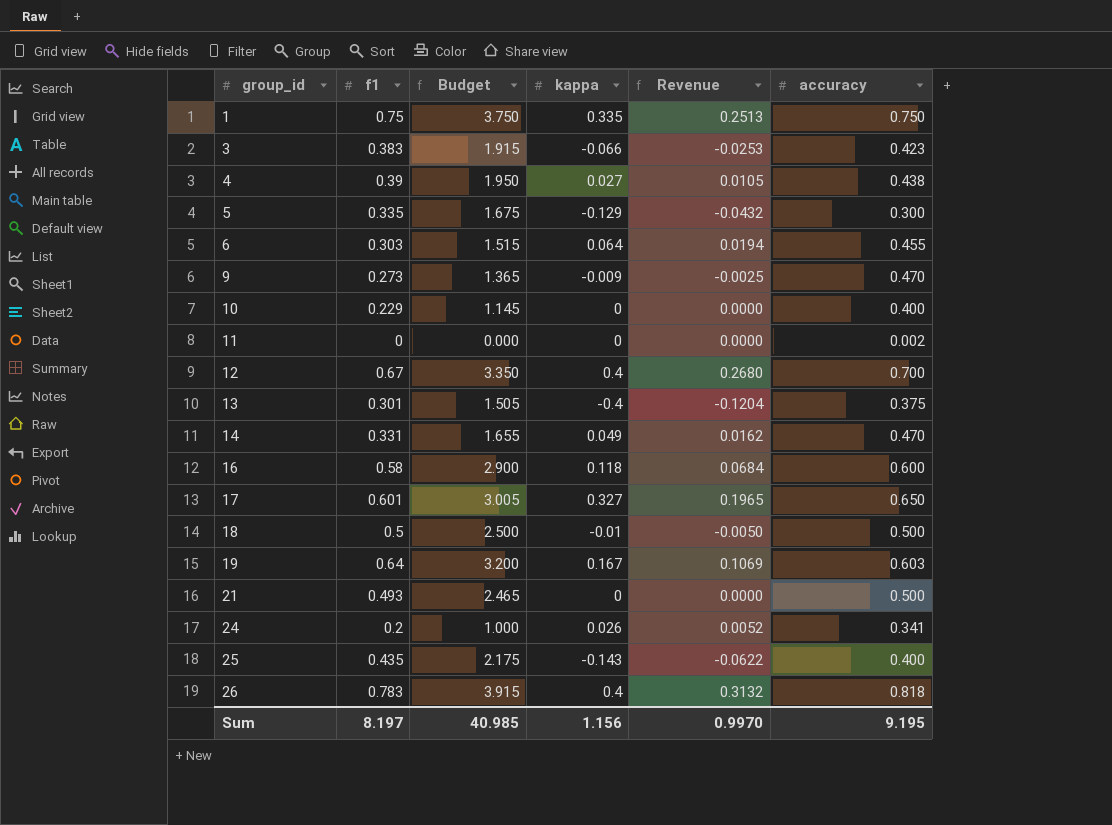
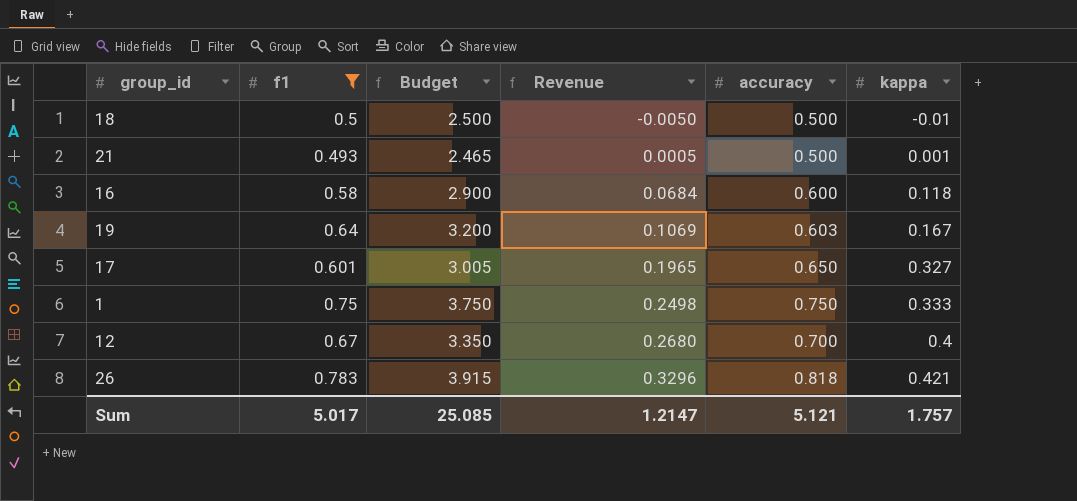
filter: none -> f1 >= 0.493
row order: group_id ascending -> Revenue ascending
column kappa | position: 4 -> 6
21 | Revenue: 0.0000 -> 0.0005
21 | kappa: 0 -> 0.001
1 | Revenue: 0.2513 -> 0.2498
1 | kappa: 0.335 -> 0.333
26 | Revenue: 0.3132 -> 0.3296
26 | kappa: 0.4 -> 0.421
Sum | f1: 8.197 -> 5.017
Sum | Budget: 40.985 -> 25.085
Sum | Revenue: 0.9970 -> 1.2147
Sum | accuracy: 9.195 -> 5.121
Sum | kappa: 1.156 -> 1.757

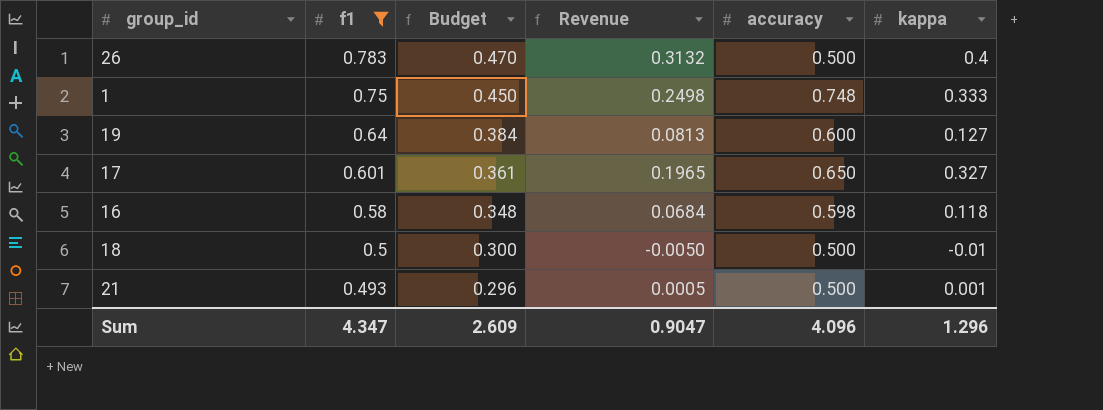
row order: Revenue ascending -> f1 descending
column Budget | formula: [f1] * 5 -> [f1] * 0.6
row 12: 0.67 | 3.350 | 0.2680 | 0.700 | 0.4 -> none
26 | Revenue: 0.3296 -> 0.3132
26 | accuracy: 0.818 -> 0.500
26 | kappa: 0.421 -> 0.4
1 | accuracy: 0.750 -> 0.748
19 | Revenue: 0.1069 -> 0.0813
19 | accuracy: 0.603 -> 0.600
19 | kappa: 0.167 -> 0.127
16 | accuracy: 0.600 -> 0.598
Sum | f1: 5.017 -> 4.347
Sum | Budget: 25.085 -> 2.609
Sum | Revenue: 1.2147 -> 0.9047
Sum | accuracy: 5.121 -> 4.096
Sum | kappa: 1.757 -> 1.296

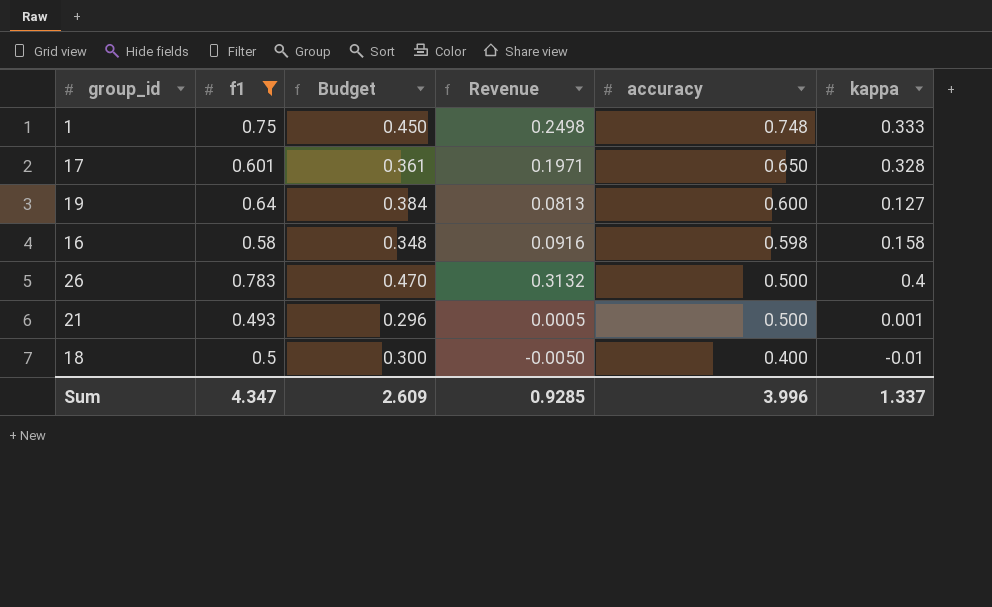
row order: f1 descending -> accuracy descending
17 | Revenue: 0.1965 -> 0.1971
17 | kappa: 0.327 -> 0.328
16 | Revenue: 0.0684 -> 0.0916
16 | kappa: 0.118 -> 0.158
18 | accuracy: 0.500 -> 0.400
Sum | Revenue: 0.9047 -> 0.9285
Sum | accuracy: 4.096 -> 3.996
Sum | kappa: 1.296 -> 1.337

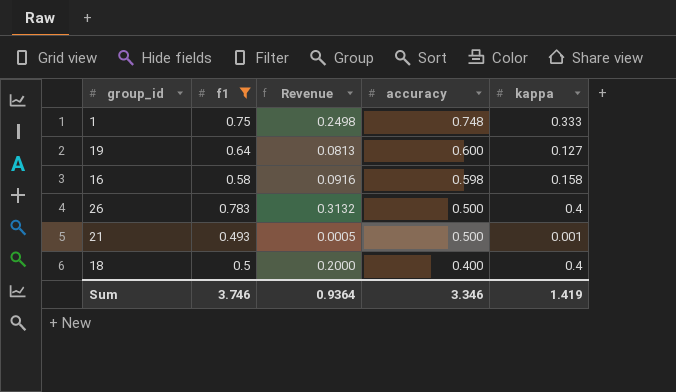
column Budget | formula: [f1] * 0.6 -> none
row 17: 0.601 | 0.361 | 0.1971 | 0.650 | 0.328 -> none
18 | Revenue: -0.0050 -> 0.2000
18 | kappa: -0.01 -> 0.4
Sum | f1: 4.347 -> 3.746
Sum | Revenue: 0.9285 -> 0.9364
Sum | accuracy: 3.996 -> 3.346
Sum | kappa: 1.337 -> 1.419

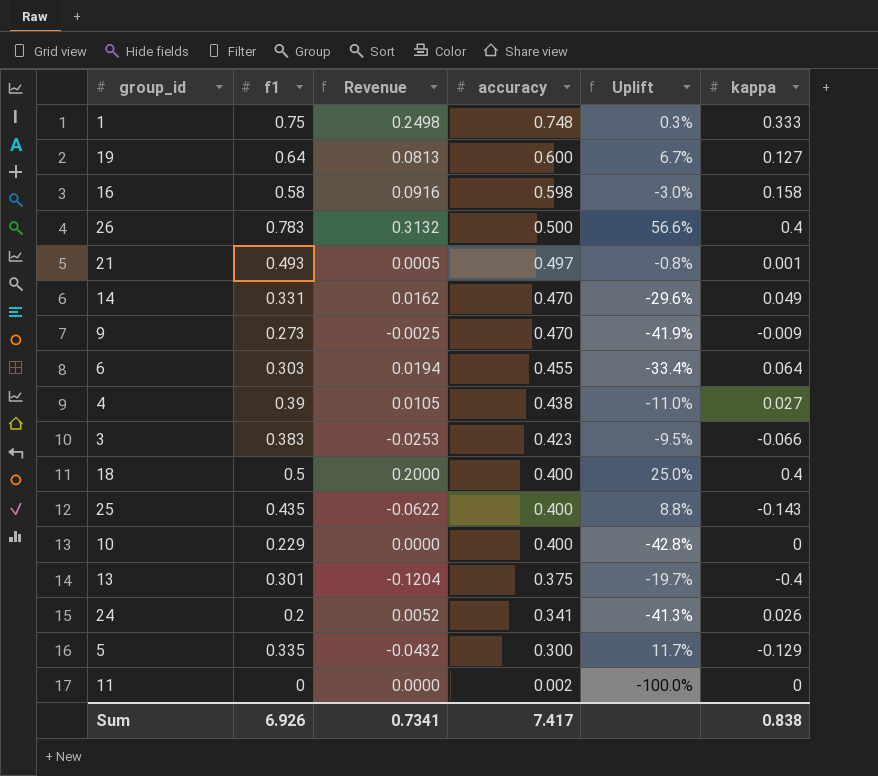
filter: f1 >= 0.493 -> none
column Uplift | formula: none -> ([f1] - [accuracy]) / [accuracy]
21 | accuracy: 0.500 -> 0.497
Sum | f1: 3.746 -> 6.926
Sum | Revenue: 0.9364 -> 0.7341
Sum | accuracy: 3.346 -> 7.417
Sum | kappa: 1.419 -> 0.838

